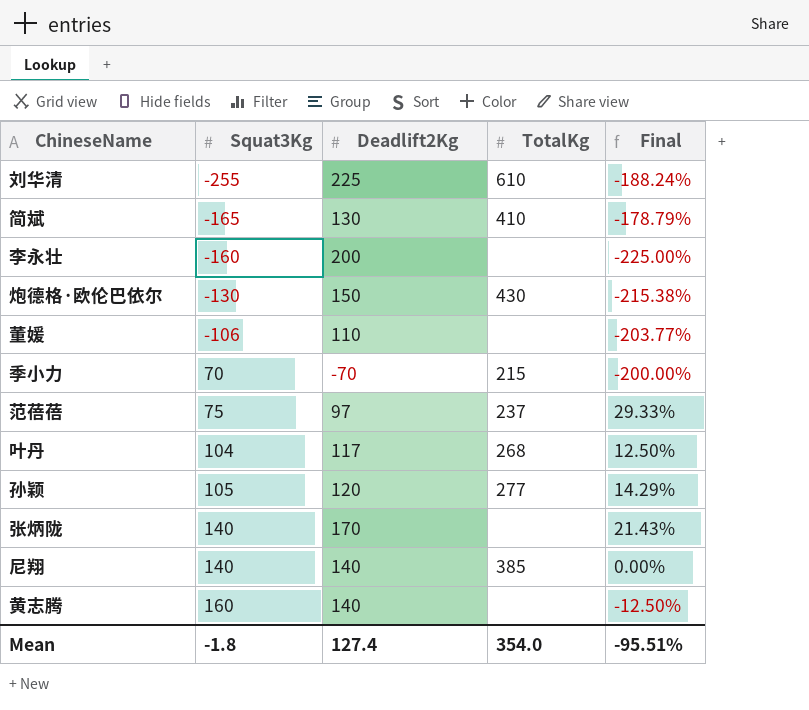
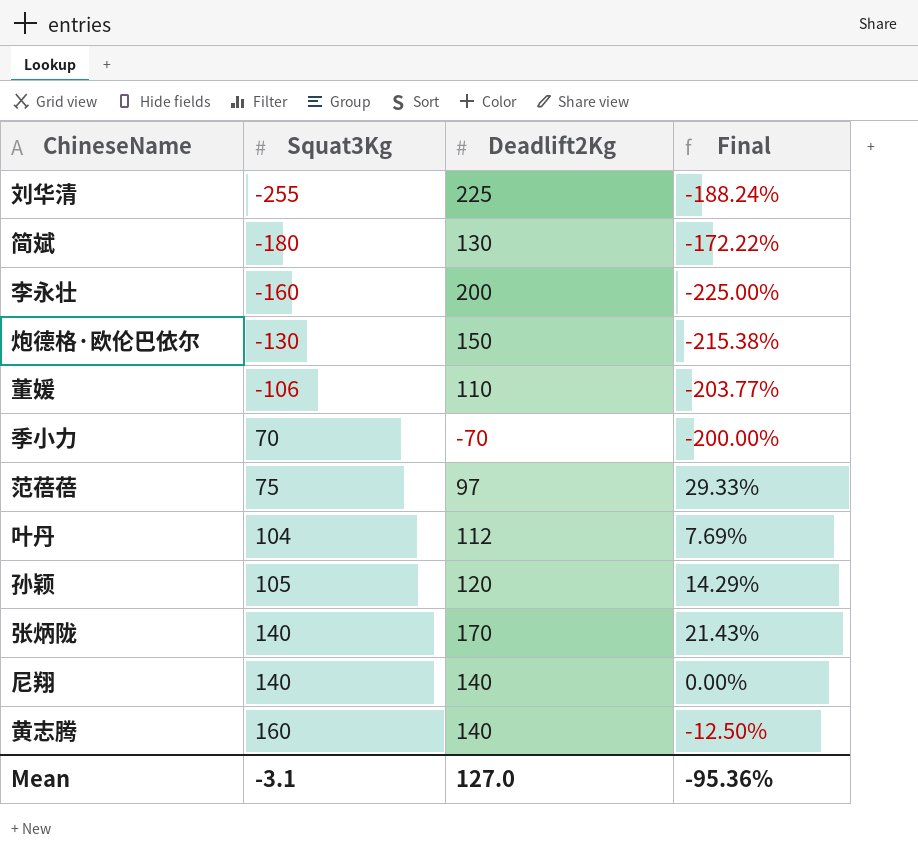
column TotalKg | position: 4 -> none
简斌 | Squat3Kg: -165 -> -180
简斌 | Final: -178.79% -> -172.22%
叶丹 | Deadlift2Kg: 117 -> 112
叶丹 | Final: 12.50% -> 7.69%
Mean | Squat3Kg: -1.8 -> -3.1
Mean | Deadlift2Kg: 127.4 -> 127.0
Mean | Final: -95.51% -> -95.36%

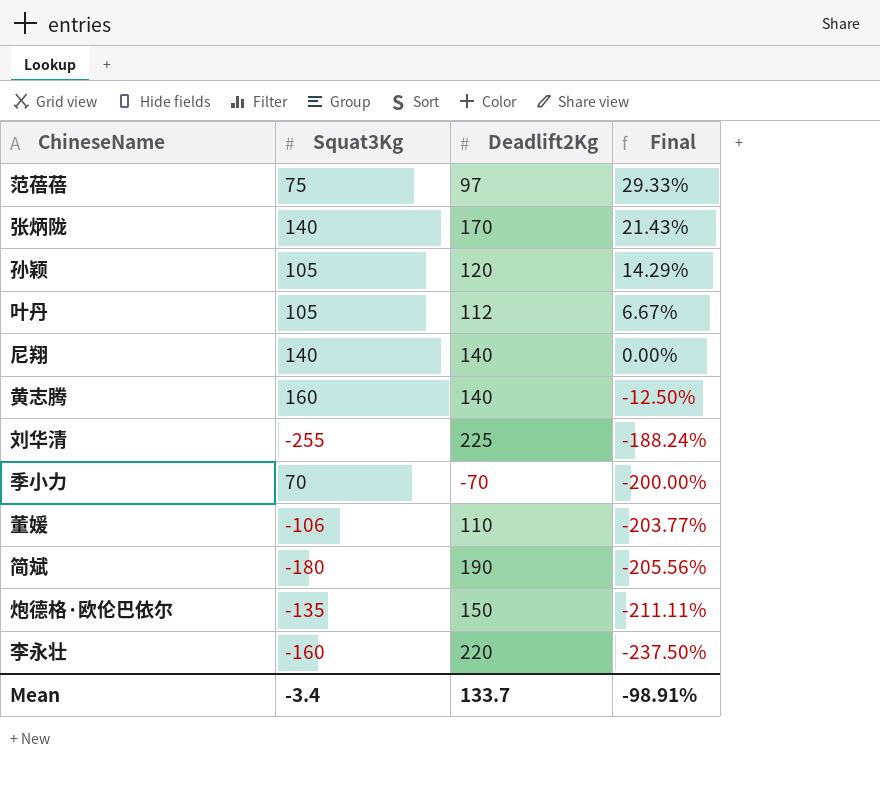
row order: Squat3Kg ascending -> Final descending
叶丹 | Squat3Kg: 104 -> 105
叶丹 | Final: 7.69% -> 6.67%
简斌 | Deadlift2Kg: 130 -> 190
简斌 | Final: -172.22% -> -205.56%
炮德格·欧伦巴依尔 | Squat3Kg: -130 -> -135
炮德格·欧伦巴依尔 | Final: -215.38% -> -211.11%
李永壮 | Deadlift2Kg: 200 -> 220
李永壮 | Final: -225.00% -> -237.50%
Mean | Squat3Kg: -3.1 -> -3.4
Mean | Deadlift2Kg: 127.0 -> 133.7
Mean | Final: -95.36% -> -98.91%

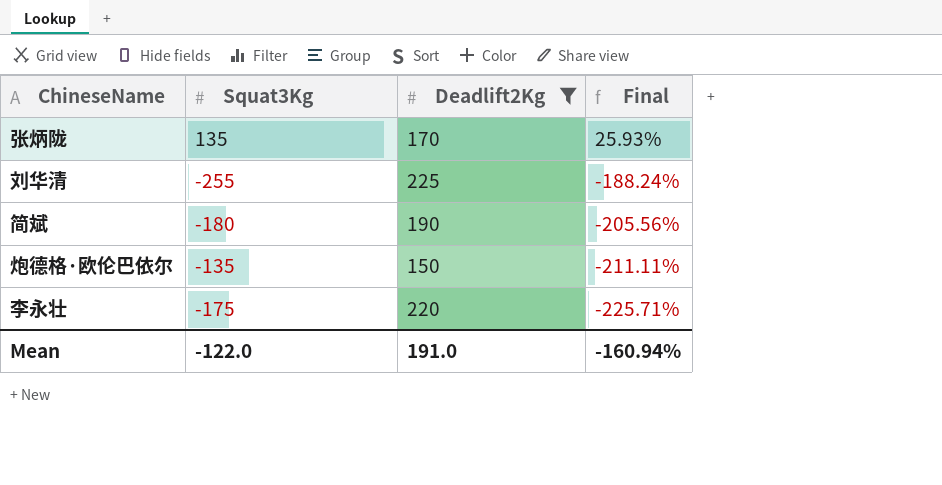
filter: none -> Deadlift2Kg >= 150
张炳陇 | Squat3Kg: 140 -> 135
张炳陇 | Final: 21.43% -> 25.93%
李永壮 | Squat3Kg: -160 -> -175
李永壮 | Final: -237.50% -> -225.71%
Mean | Squat3Kg: -3.4 -> -122.0
Mean | Deadlift2Kg: 133.7 -> 191.0
Mean | Final: -98.91% -> -160.94%

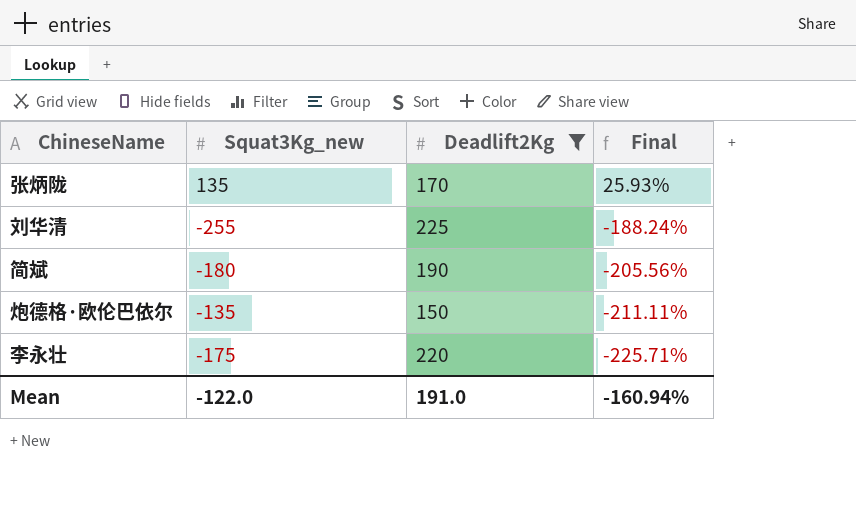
column name: Squat3Kg -> Squat3Kg_new

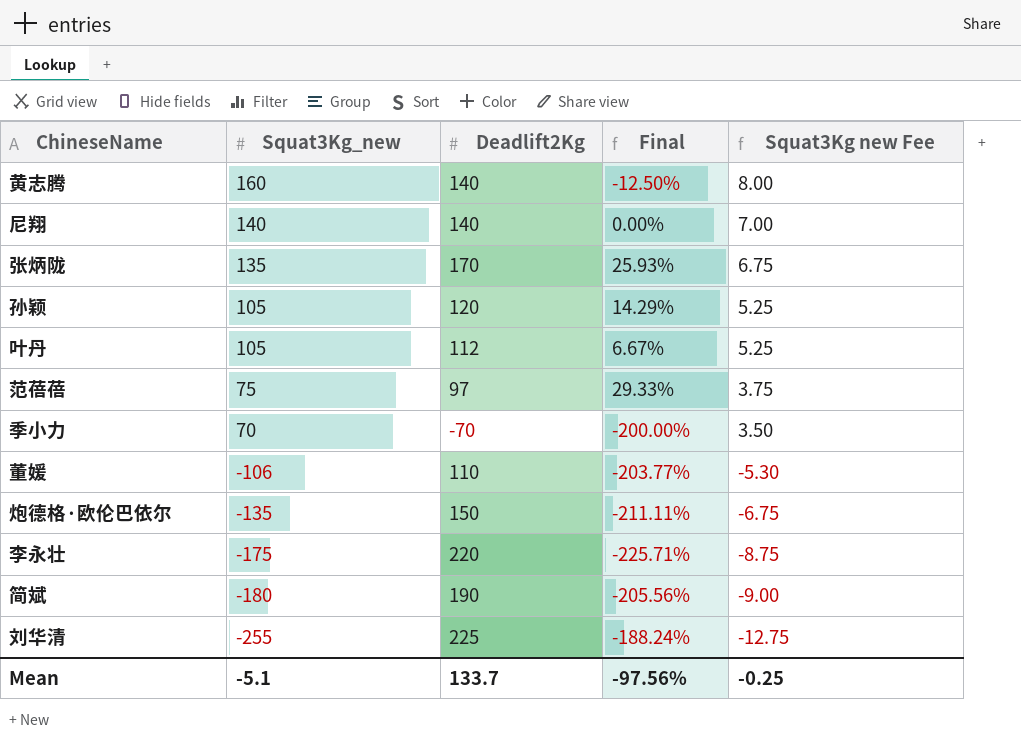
filter: Deadlift2Kg >= 150 -> none
row order: Final descending -> Squat3Kg_new descending
column Squat3Kg new Fee | formula: none -> [Squat3Kg_new] * 0.05
Mean | Squat3Kg_new: -122.0 -> -5.1
Mean | Deadlift2Kg: 191.0 -> 133.7
Mean | Final: -160.94% -> -97.56%

